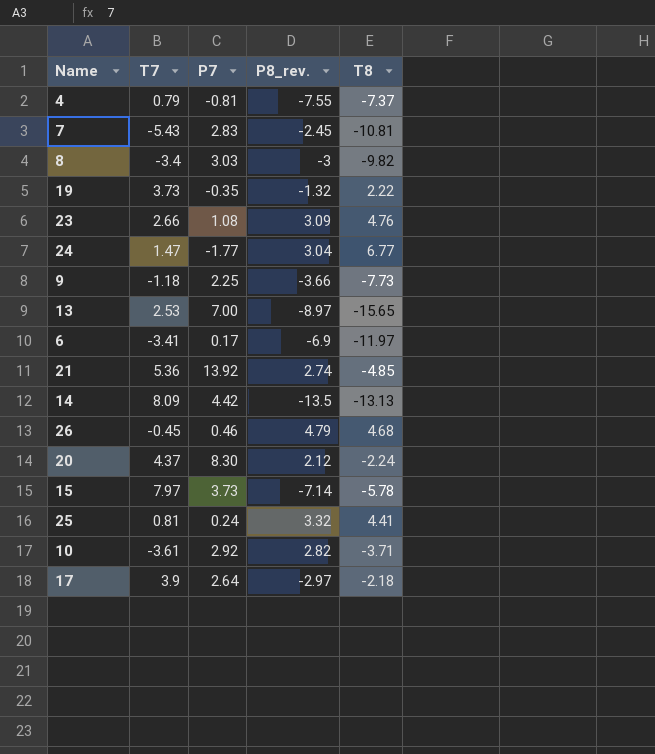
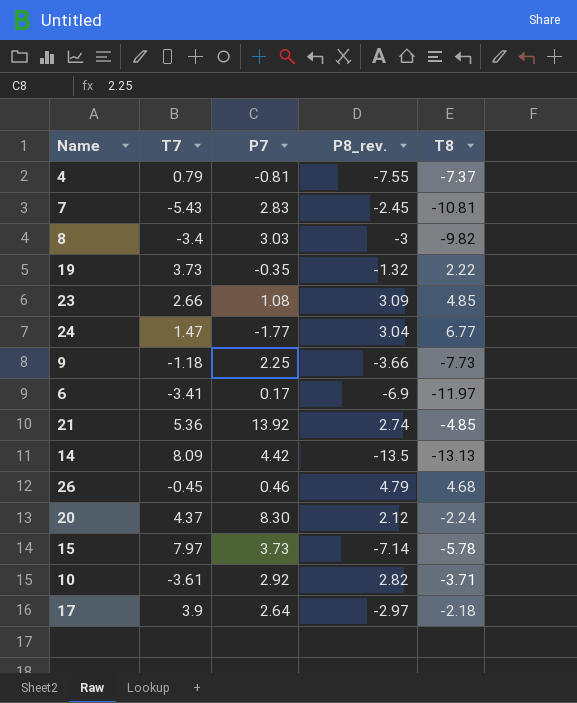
row 13: 2.53 | 7.00 | -8.97 | -15.65 -> none
row 25: 0.81 | 0.24 | 3.32 | 4.41 -> none
23 | T8: 4.76 -> 4.85

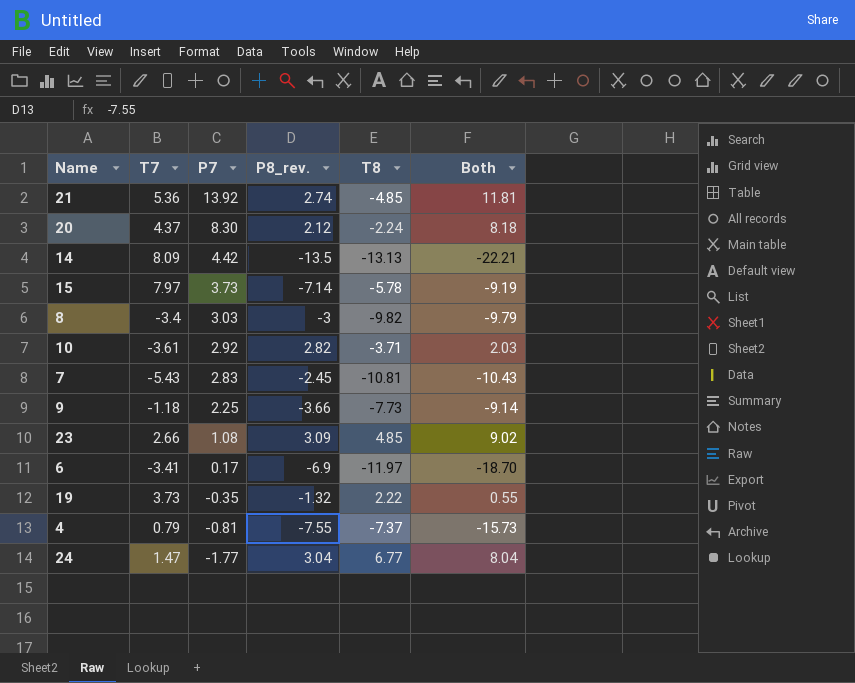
row order: none -> P7 descending
column Both | formula: none -> [P7] + [P8_rev.] + [T8]
row 26: -0.45 | 0.46 | 4.79 | 4.68 -> none
row 17: 3.9 | 2.64 | -2.97 | -2.18 -> none

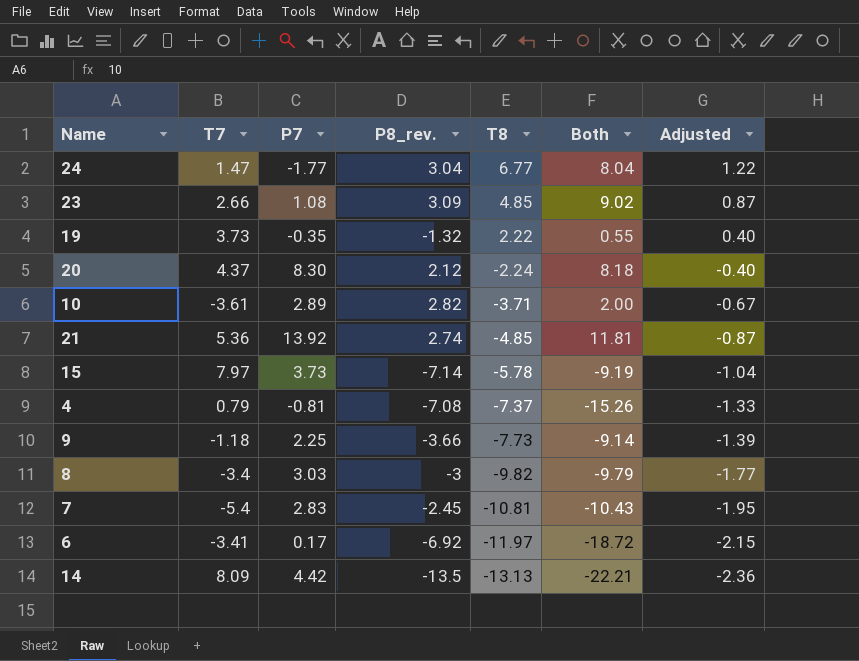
row order: P7 descending -> T8 descending
column Adjusted | formula: none -> [T8] * 0.18
10 | P7: 2.92 -> 2.89
10 | Both: 2.03 -> 2.00
4 | P8_rev.: -7.55 -> -7.08
4 | Both: -15.73 -> -15.26
7 | T7: -5.43 -> -5.4
6 | P8_rev.: -6.9 -> -6.92
6 | Both: -18.70 -> -18.72

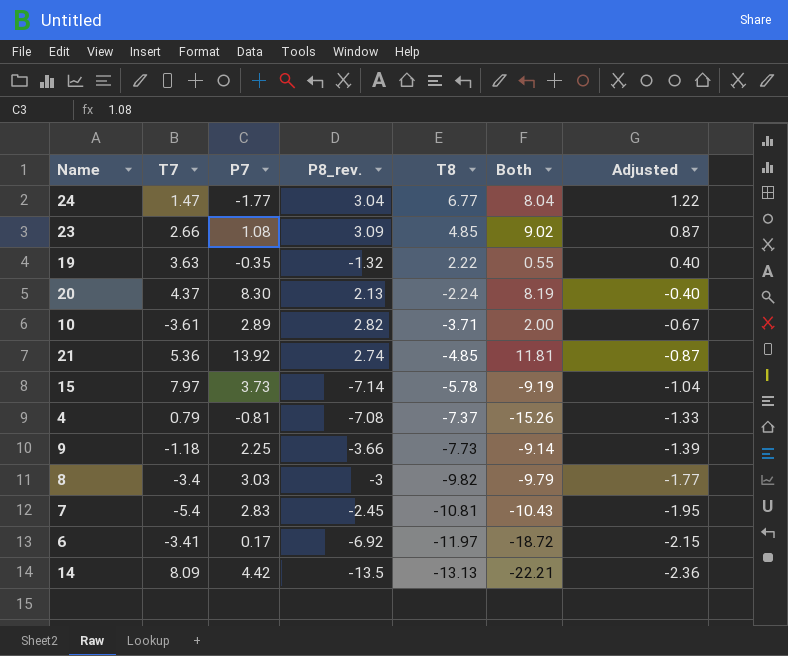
19 | T7: 3.73 -> 3.63
20 | P8_rev.: 2.12 -> 2.13
20 | Both: 8.18 -> 8.19

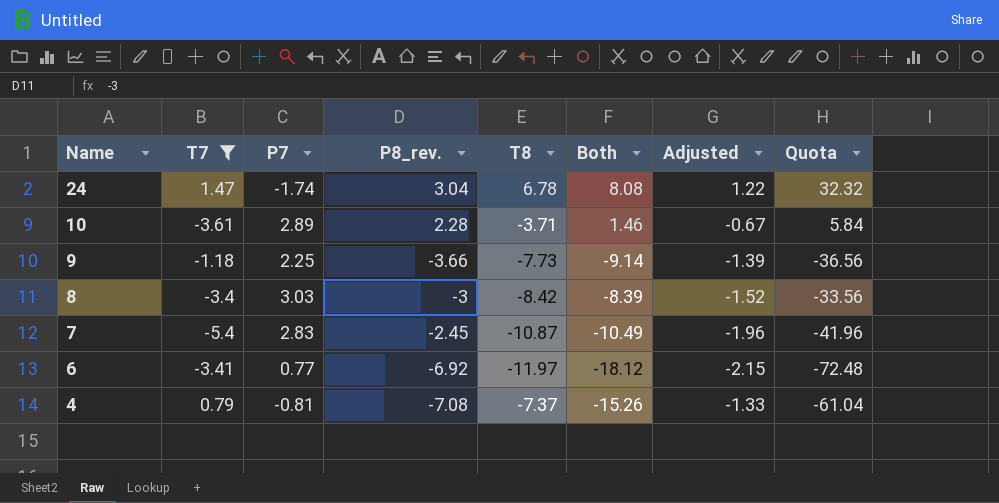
filter: none -> T7 <= 1.47
row order: T8 descending -> Name descending
column Quota | formula: none -> [Both] * 4
24 | P7: -1.77 -> -1.74
24 | T8: 6.77 -> 6.78
24 | Both: 8.04 -> 8.08
10 | P8_rev.: 2.82 -> 2.28
10 | Both: 2.00 -> 1.46
8 | T8: -9.82 -> -8.42
8 | Both: -9.79 -> -8.39
8 | Adjusted: -1.77 -> -1.52
7 | T8: -10.81 -> -10.87
7 | Both: -10.43 -> -10.49
7 | Adjusted: -1.95 -> -1.96
6 | P7: 0.17 -> 0.77
6 | Both: -18.72 -> -18.12

